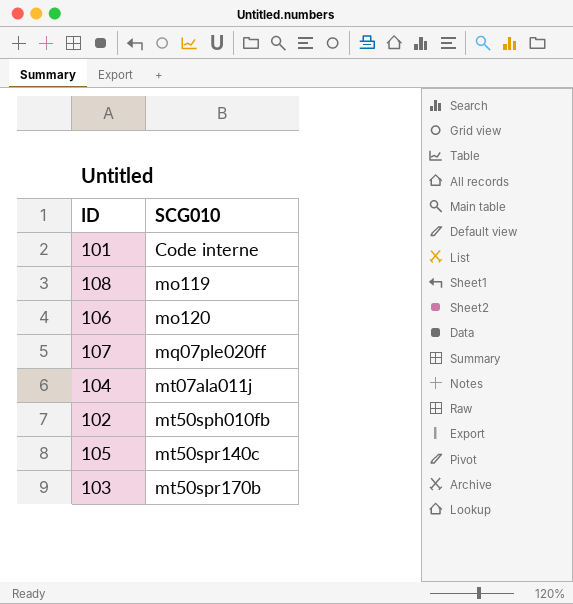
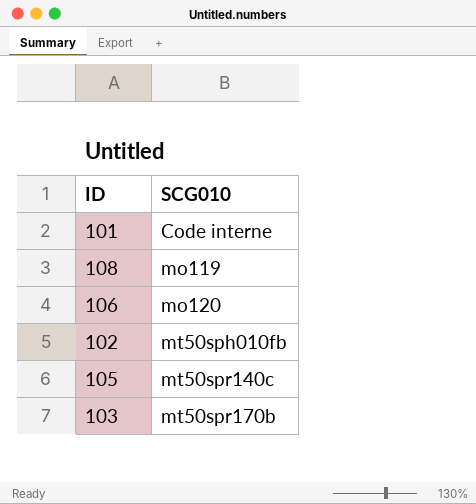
row 107: mq07ple020ff -> none
row 104: mt07ala011j -> none

